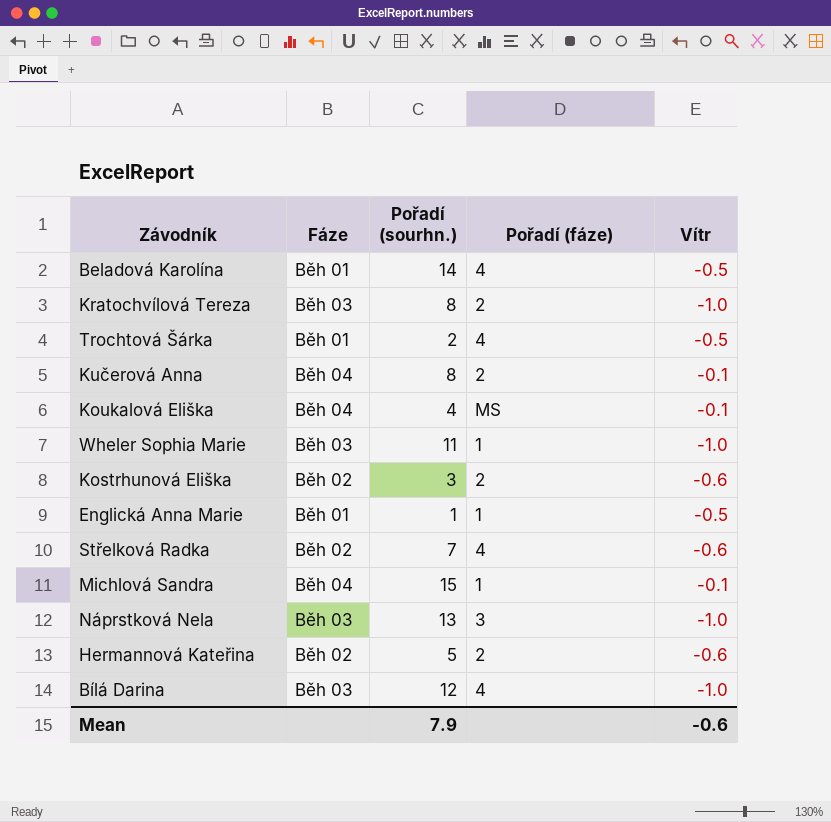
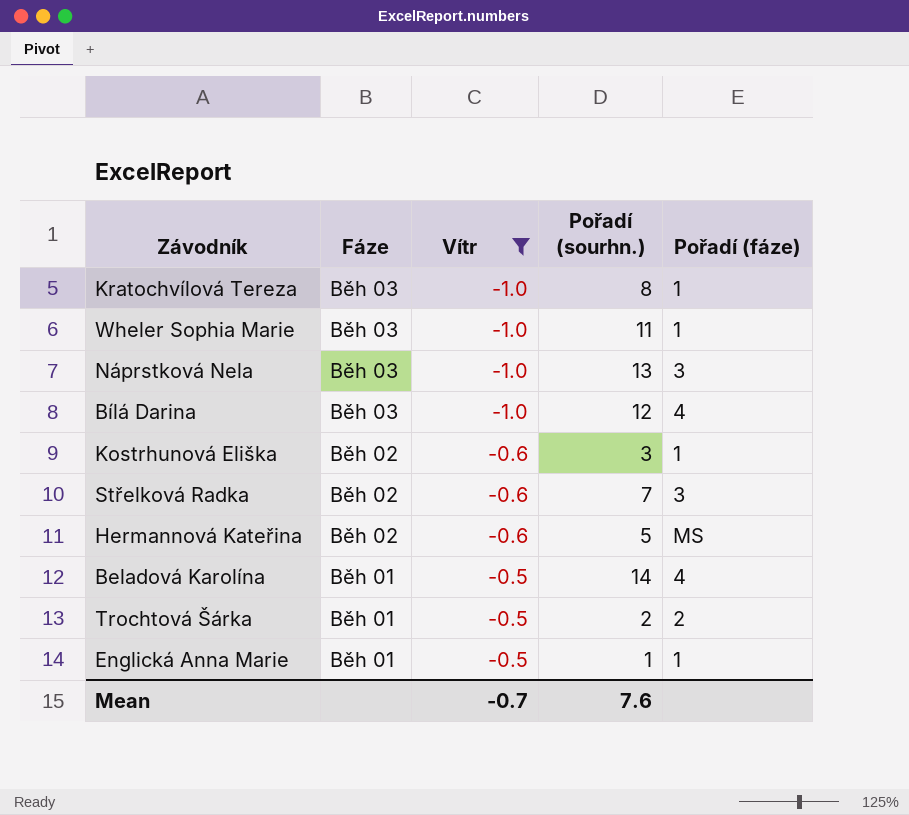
filter: none -> Vítr != -0.1
row order: none -> Fáze descending
column Vítr | position: 5 -> 3
Kratochvílová Tereza | Pořadí (fáze): 2 -> 1
Kostrhunová Eliška | Pořadí (fáze): 2 -> 1
Střelková Radka | Pořadí (fáze): 4 -> 3
Hermannová Kateřina | Pořadí (fáze): 2 -> MS
Trochtová Šárka | Pořadí (fáze): 4 -> 2
Mean | Vítr: -0.6 -> -0.7
Mean | Pořadí (sourhn.): 7.9 -> 7.6

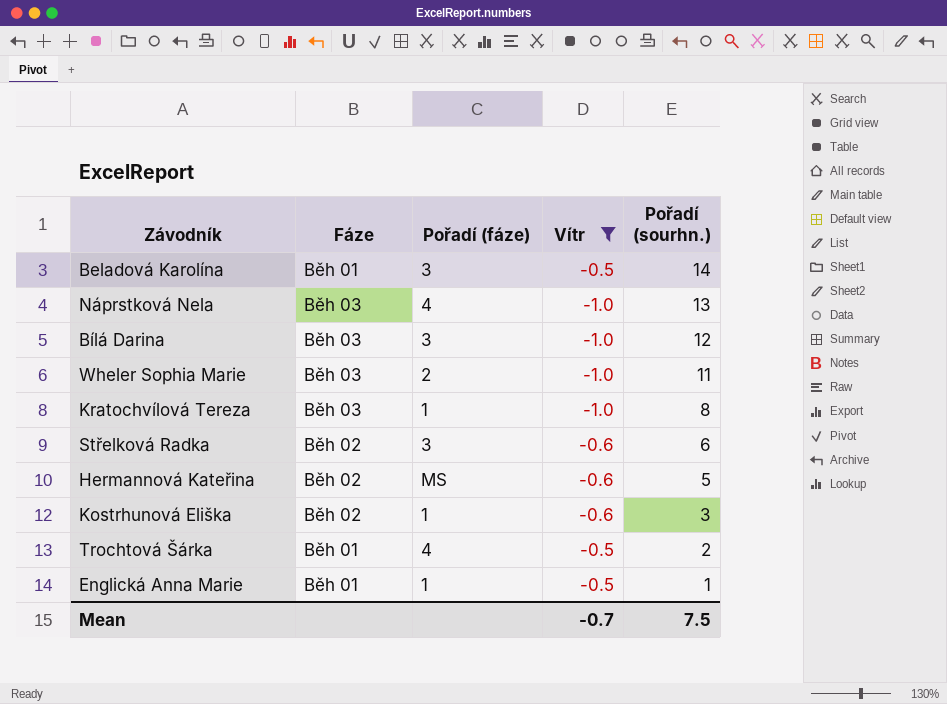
row order: Fáze descending -> Pořadí (sourhn.) descending
column Pořadí (fáze) | position: 5 -> 3
Beladová Karolína | Pořadí (fáze): 4 -> 3
Náprstková Nela | Pořadí (fáze): 3 -> 4
Bílá Darina | Pořadí (fáze): 4 -> 3
Wheler Sophia Marie | Pořadí (fáze): 1 -> 2
Střelková Radka | Pořadí (sourhn.): 7 -> 6
Trochtová Šárka | Pořadí (fáze): 2 -> 4
Mean | Pořadí (sourhn.): 7.6 -> 7.5

